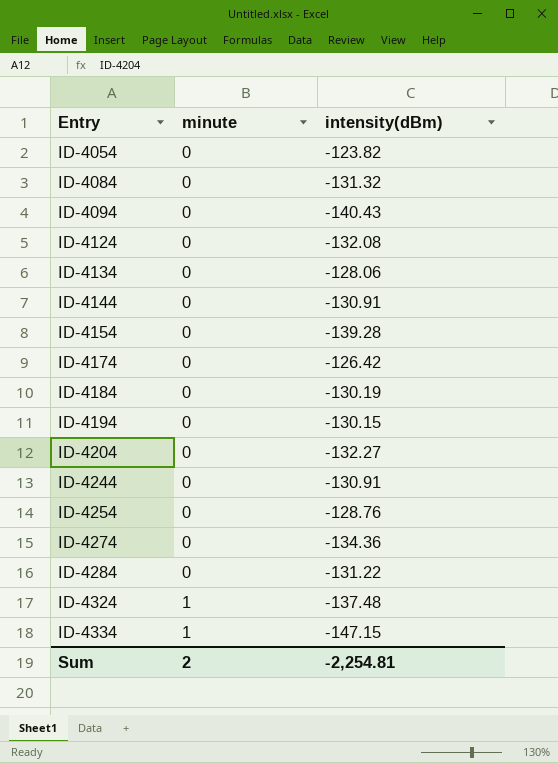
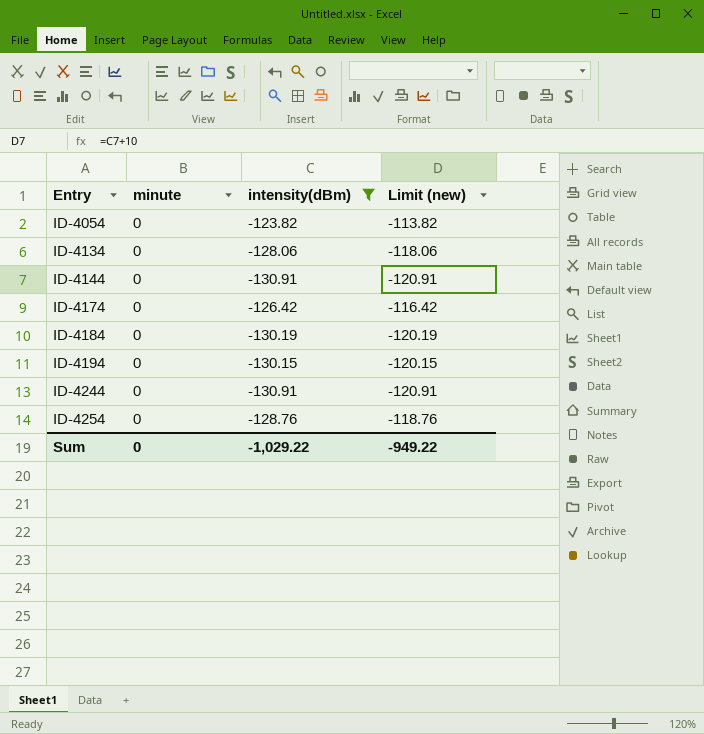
filter: none -> intensity(dBm) >= -130.91
column Limit (new) | formula: none -> [intensity(dBm)] + 10
Sum | minute: 2 -> 0
Sum | intensity(dBm): -2,254.81 -> -1,029.22

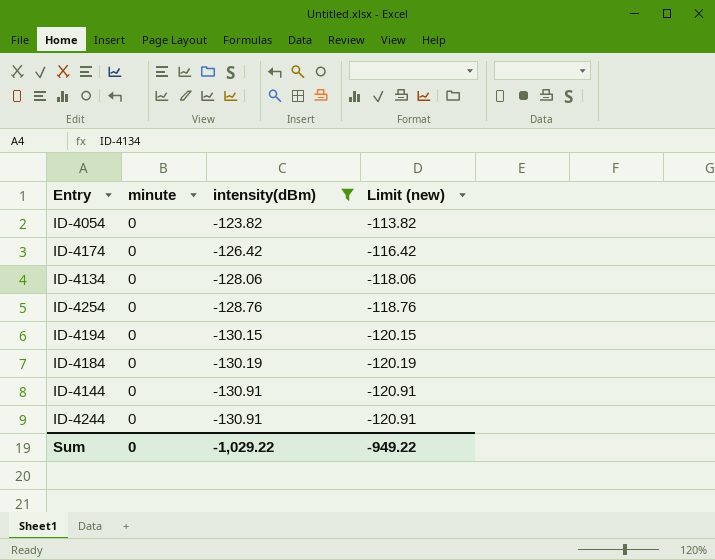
row order: Entry ascending -> intensity(dBm) descending

